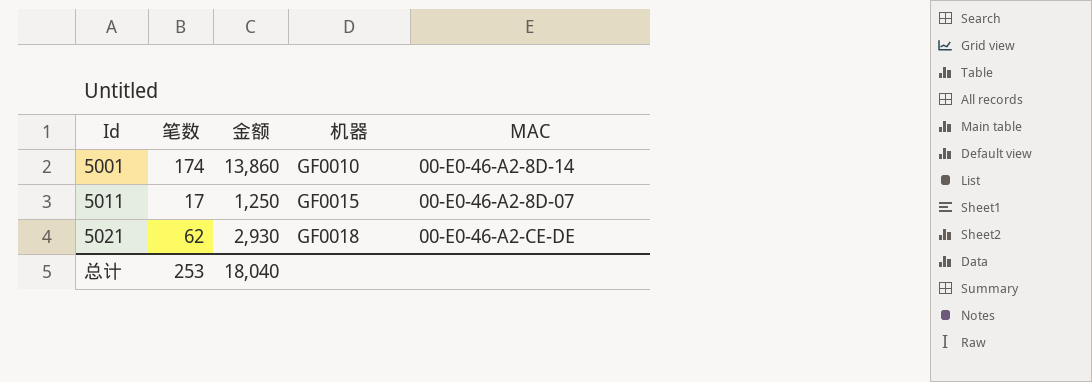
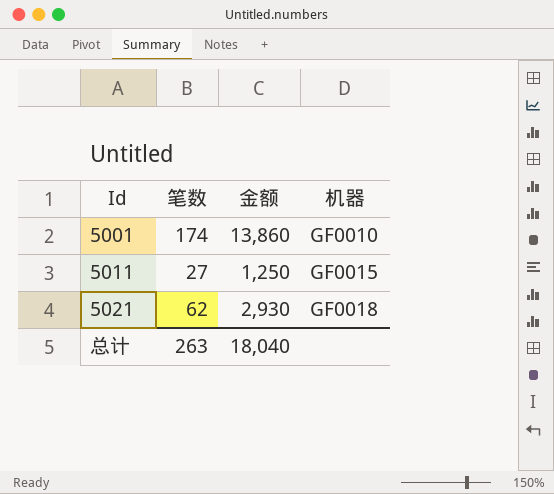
column MAC | position: 5 -> none
5011 | 笔数: 17 -> 27
总计 | 笔数: 253 -> 263

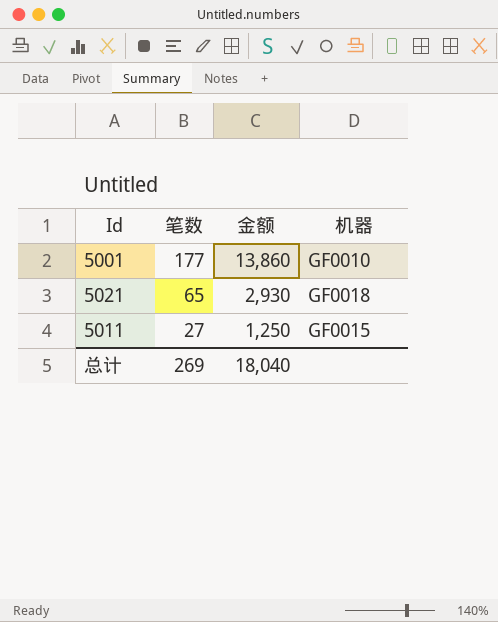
row order: Id ascending -> 笔数 descending
5001 | 笔数: 174 -> 177
5021 | 笔数: 62 -> 65
总计 | 笔数: 263 -> 269

